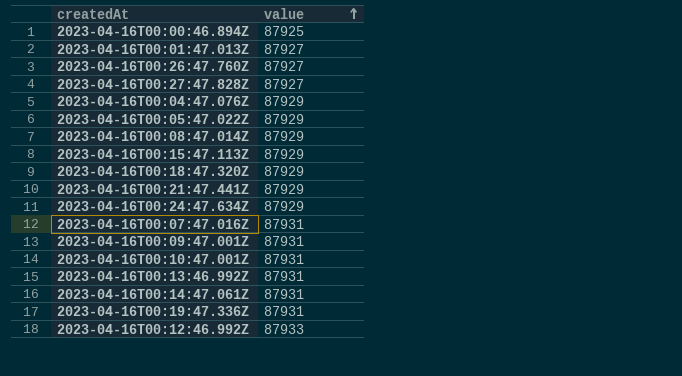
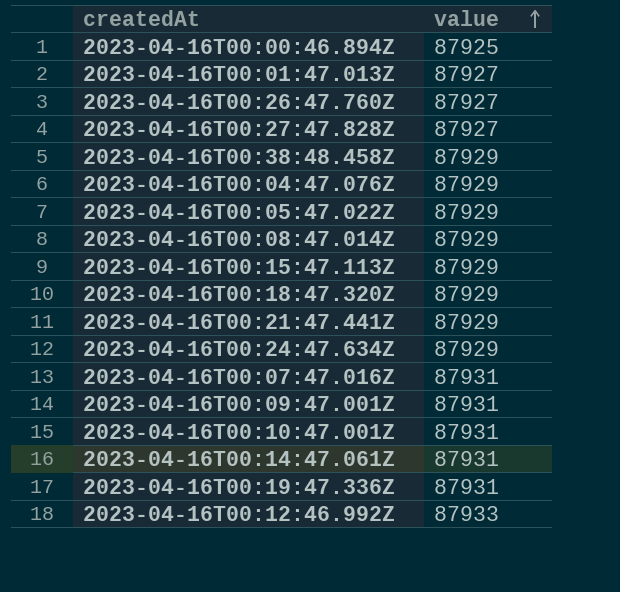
row 2023-04-16T00:13:46.992Z: 87931 -> none
row 2023-04-16T00:38:48.458Z: none -> 87929

